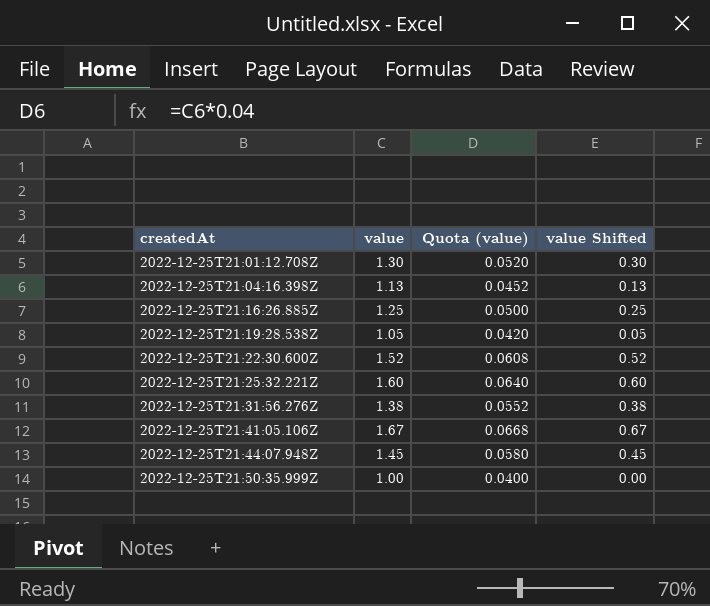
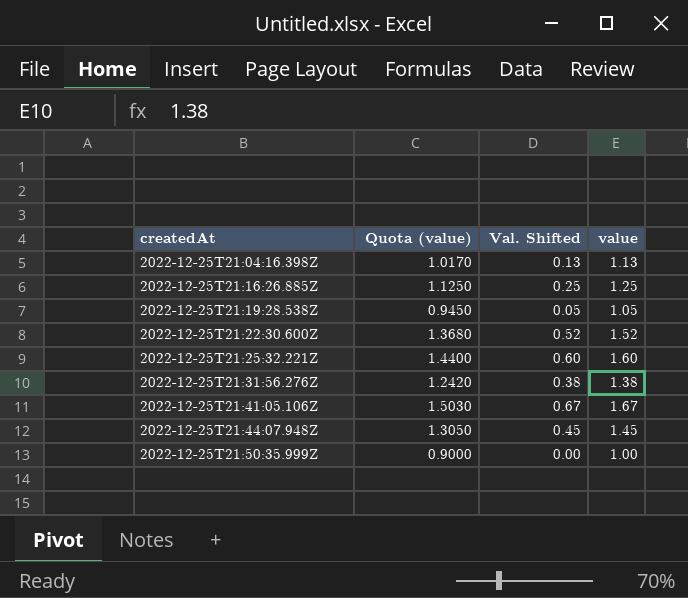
column Quota (value) | formula: [value] * 0.04 -> [value] * 0.9
column name: value Shifted -> Val. Shifted
column value | position: 2 -> 4
row 2022-12-25T21:01:12.708Z: 1.30 | 0.0520 | 0.30 -> none

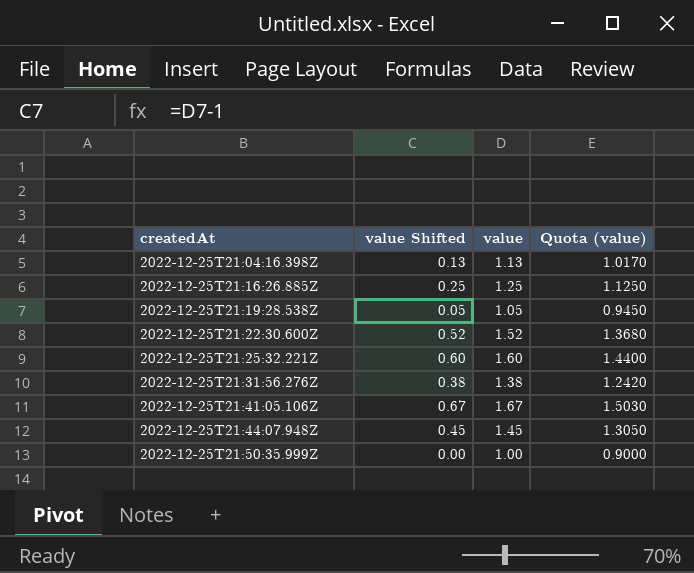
column name: Val. Shifted -> value Shifted
column Quota (value) | position: 2 -> 4

